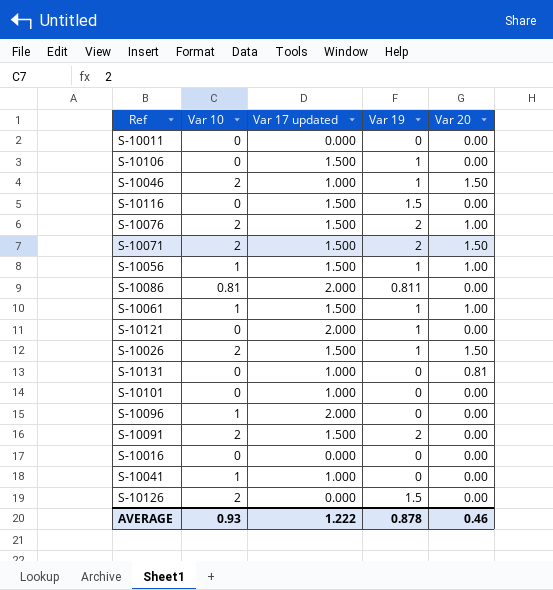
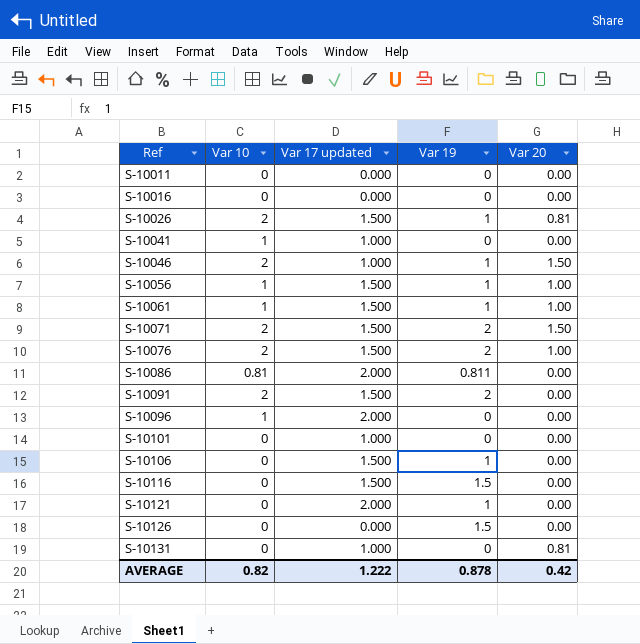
row order: none -> Ref ascending
S-10026 | Var 20: 1.50 -> 0.81
S-10126 | Var 10: 2 -> 0
AVERAGE | Var 10: 0.93 -> 0.82
AVERAGE | Var 20: 0.46 -> 0.42

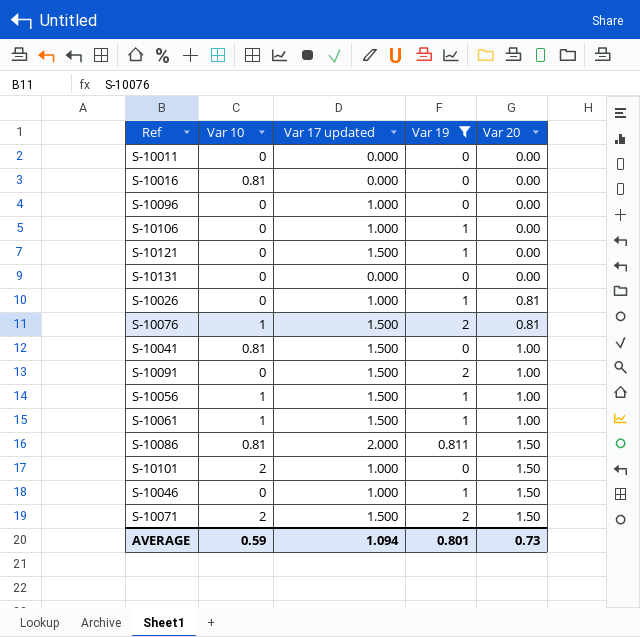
filter: none -> Var 19 != 1.5
row order: Ref ascending -> Var 20 ascending
S-10016 | Var 10: 0 -> 0.81
S-10096 | Var 10: 1 -> 0
S-10096 | Var 17 updated: 2.000 -> 1.000
S-10106 | Var 17 updated: 1.500 -> 1.000
S-10121 | Var 17 updated: 2.000 -> 1.500
S-10131 | Var 17 updated: 1.000 -> 0.000
S-10131 | Var 20: 0.81 -> 0.00
S-10026 | Var 10: 2 -> 0
S-10026 | Var 17 updated: 1.500 -> 1.000
S-10076 | Var 10: 2 -> 1
S-10076 | Var 20: 1.00 -> 0.81
S-10041 | Var 10: 1 -> 0.81
S-10041 | Var 17 updated: 1.000 -> 1.500
S-10041 | Var 20: 0.00 -> 1.00
S-10091 | Var 10: 2 -> 0
S-10091 | Var 20: 0.00 -> 1.00
S-10086 | Var 20: 0.00 -> 1.50
S-10101 | Var 10: 0 -> 2
S-10101 | Var 20: 0.00 -> 1.50
S-10046 | Var 10: 2 -> 0
AVERAGE | Var 10: 0.82 -> 0.59
AVERAGE | Var 17 updated: 1.222 -> 1.094
AVERAGE | Var 19: 0.878 -> 0.801
AVERAGE | Var 20: 0.42 -> 0.73

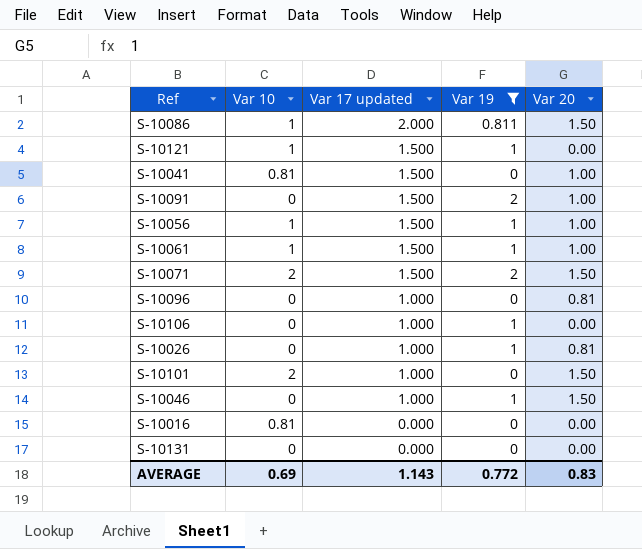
row order: Var 20 ascending -> Var 17 updated descending
row S-10011: 0 | 0.000 | 0 | 0.00 -> none
row S-10076: 1 | 1.500 | 2 | 0.81 -> none
S-10086 | Var 10: 0.81 -> 1
S-10121 | Var 10: 0 -> 1
S-10096 | Var 20: 0.00 -> 0.81
AVERAGE | Var 10: 0.59 -> 0.69
AVERAGE | Var 17 updated: 1.094 -> 1.143
AVERAGE | Var 19: 0.801 -> 0.772
AVERAGE | Var 20: 0.73 -> 0.83

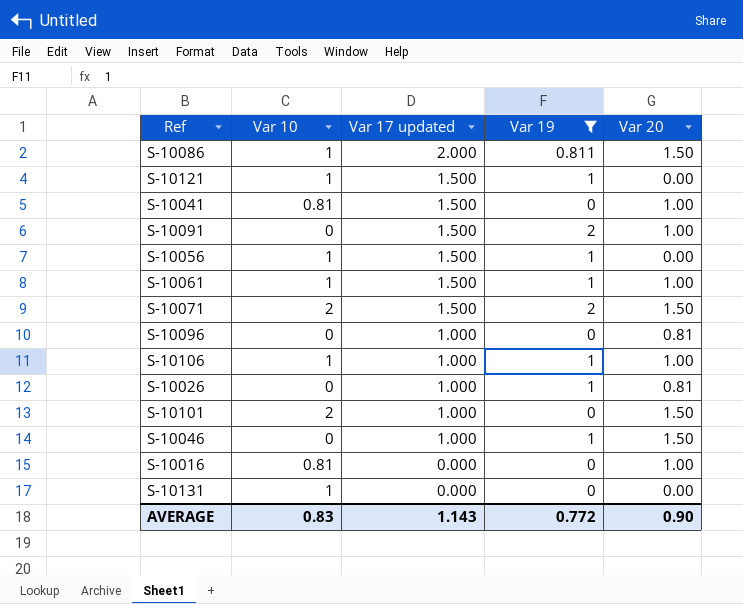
S-10056 | Var 20: 1.00 -> 0.00
S-10106 | Var 10: 0 -> 1
S-10106 | Var 20: 0.00 -> 1.00
S-10016 | Var 20: 0.00 -> 1.00
S-10131 | Var 10: 0 -> 1
AVERAGE | Var 10: 0.69 -> 0.83
AVERAGE | Var 20: 0.83 -> 0.90

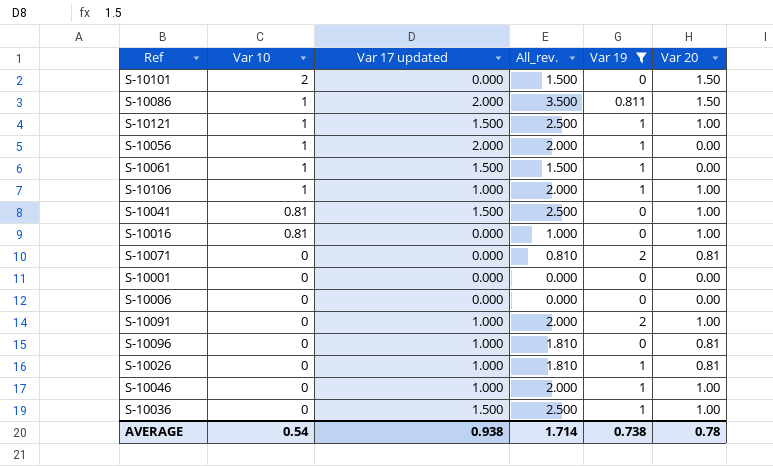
row order: Var 17 updated descending -> Var 10 descending
column All_rev. | formula: none -> [Var 17 updated] + [Var 20]
row S-10131: 1 | 0.000 | 0 | 0.00 -> none
S-10101 | Var 17 updated: 1.000 -> 0.000
S-10121 | Var 20: 0.00 -> 1.00
S-10056 | Var 17 updated: 1.500 -> 2.000
S-10061 | Var 20: 1.00 -> 0.00
S-10071 | Var 10: 2 -> 0
S-10071 | Var 17 updated: 1.500 -> 0.000
S-10071 | Var 20: 1.50 -> 0.81
row S-10001: none -> 0 | 0.000 | 0.000 | 0 | 0.00
row S-10006: none -> 0 | 0.000 | 0.000 | 0 | 0.00
S-10091 | Var 17 updated: 1.500 -> 1.000
S-10046 | Var 20: 1.50 -> 1.00
row S-10036: none -> 0 | 1.500 | 2.500 | 1 | 1.00
AVERAGE | Var 10: 0.83 -> 0.54
AVERAGE | Var 17 updated: 1.143 -> 0.938
AVERAGE | Var 19: 0.772 -> 0.738
AVERAGE | Var 20: 0.90 -> 0.78

